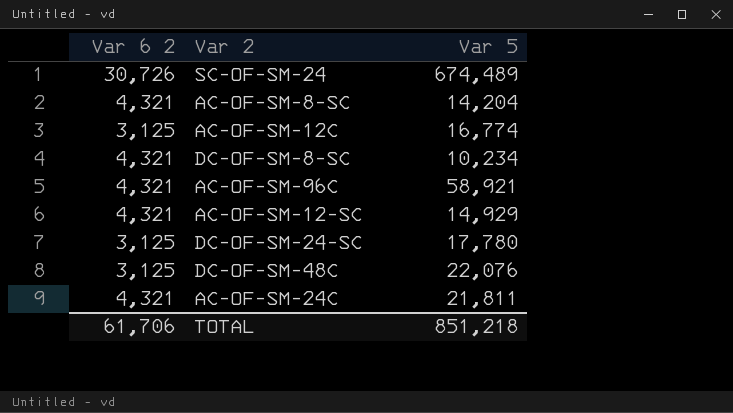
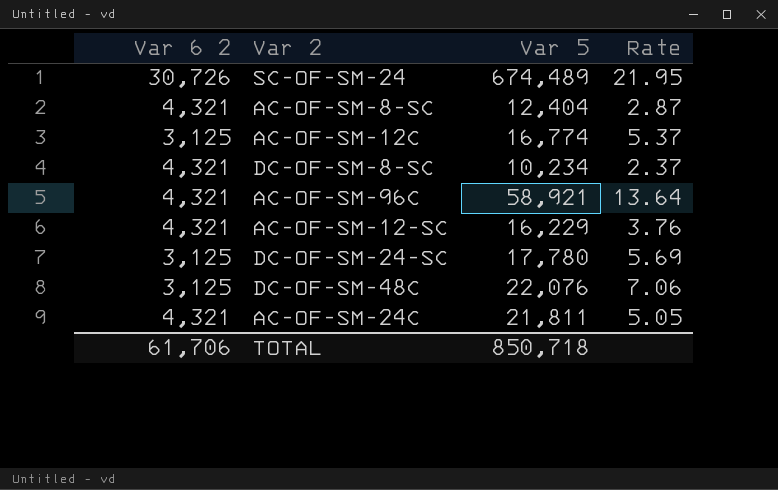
column Rate | formula: none -> [Var 5] / [Var 6 2]
AC-OF-SM-8-SC | Var 5: 14,204 -> 12,404
AC-OF-SM-12-SC | Var 5: 14,929 -> 16,229
TOTAL | Var 5: 851,218 -> 850,718

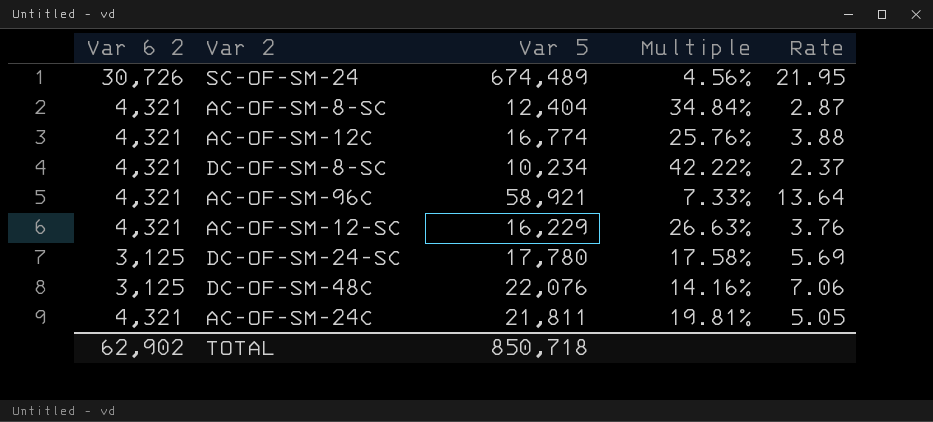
column Multiple | formula: none -> [Var 6 2] / [Var 5]
AC-OF-SM-12C | Var 6 2: 3,125 -> 4,321
AC-OF-SM-12C | Rate: 5.37 -> 3.88
TOTAL | Var 6 2: 61,706 -> 62,902

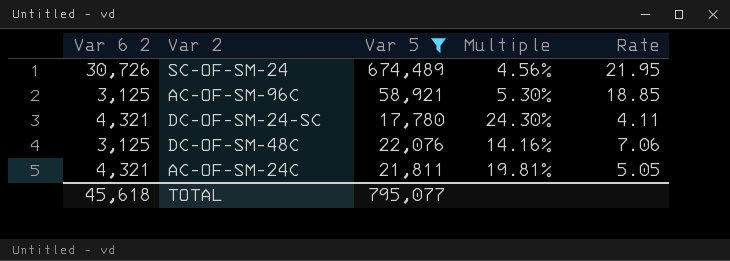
filter: none -> Var 5 >= 17,780
AC-OF-SM-96C | Var 6 2: 4,321 -> 3,125
AC-OF-SM-96C | Multiple: 7.33% -> 5.30%
AC-OF-SM-96C | Rate: 13.64 -> 18.85
DC-OF-SM-24-SC | Var 6 2: 3,125 -> 4,321
DC-OF-SM-24-SC | Multiple: 17.58% -> 24.30%
DC-OF-SM-24-SC | Rate: 5.69 -> 4.11
TOTAL | Var 6 2: 62,902 -> 45,618
TOTAL | Var 5: 850,718 -> 795,077

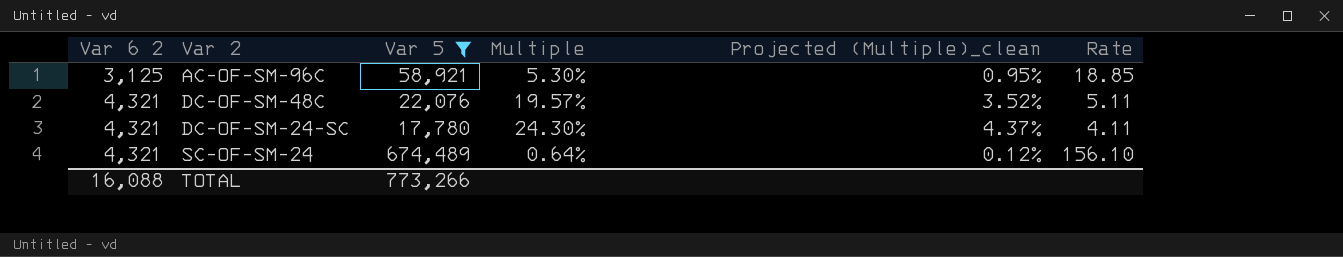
row order: none -> Var 6 2 ascending
column Projected (Multiple)_clean | formula: none -> [Multiple] * 0.18
row AC-OF-SM-24C: 4,321 | 21,811 | 19.81% | 5.05 -> none
DC-OF-SM-48C | Var 6 2: 3,125 -> 4,321
DC-OF-SM-48C | Multiple: 14.16% -> 19.57%
DC-OF-SM-48C | Rate: 7.06 -> 5.11
SC-OF-SM-24 | Var 6 2: 30,726 -> 4,321
SC-OF-SM-24 | Multiple: 4.56% -> 0.64%
SC-OF-SM-24 | Rate: 21.95 -> 156.10
TOTAL | Var 6 2: 45,618 -> 16,088
TOTAL | Var 5: 795,077 -> 773,266

